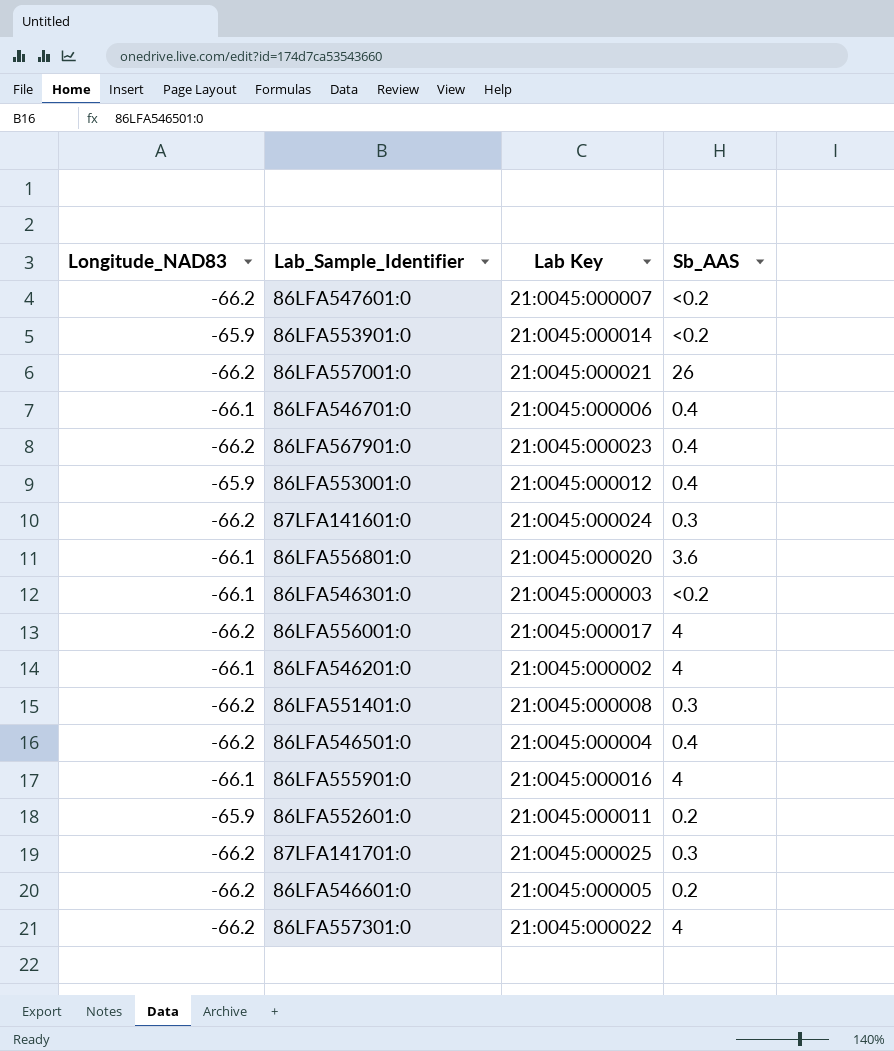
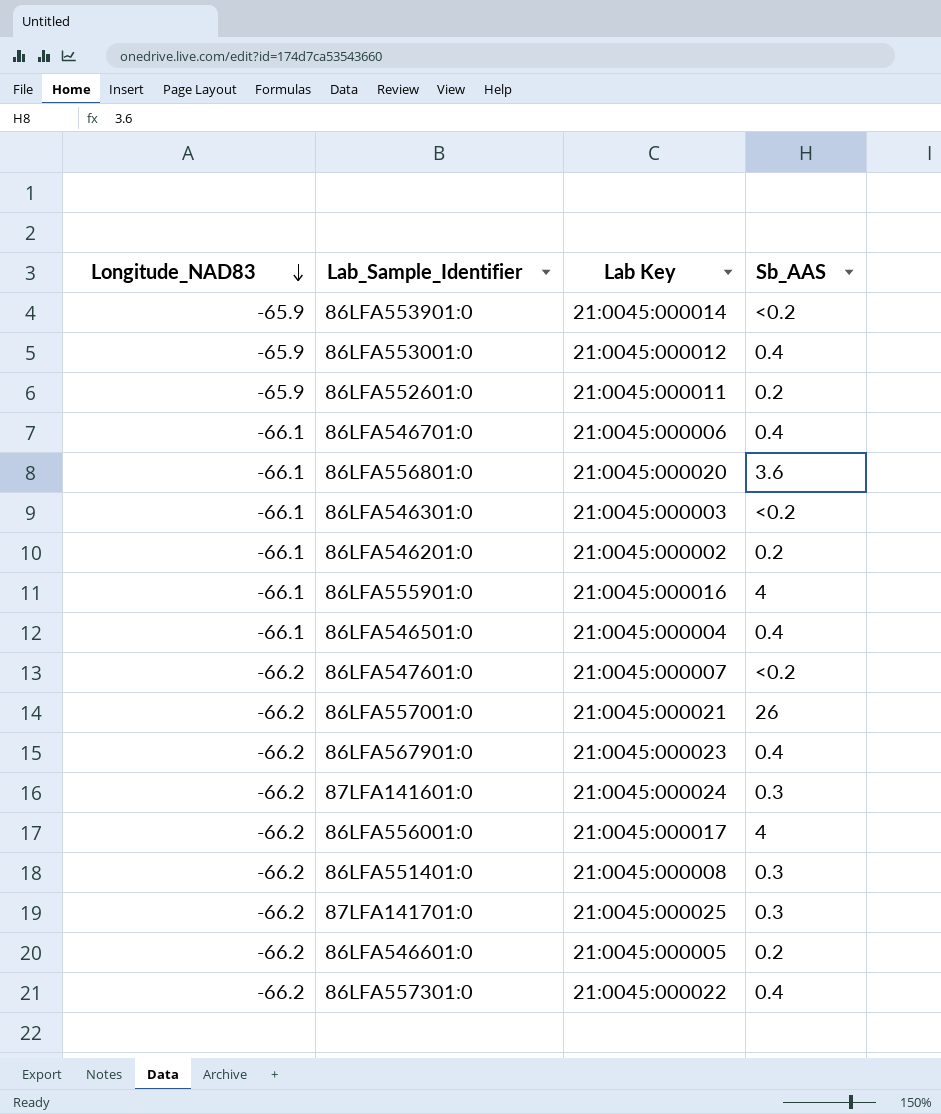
row order: none -> Longitude_NAD83 descending
86LFA546201:0 | Sb_AAS: 4 -> 0.2
86LFA546501:0 | Longitude_NAD83: -66.2 -> -66.1
86LFA557301:0 | Sb_AAS: 4 -> 0.4

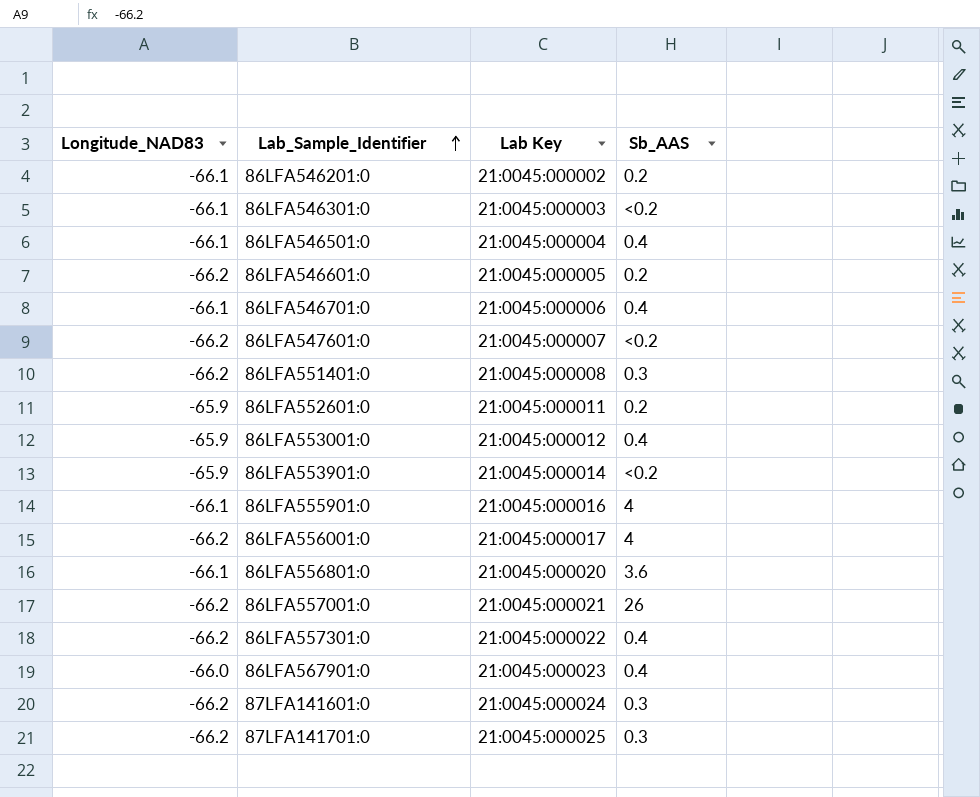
row order: Longitude_NAD83 descending -> Lab_Sample_Identifier ascending
86LFA567901:0 | Longitude_NAD83: -66.2 -> -66.0

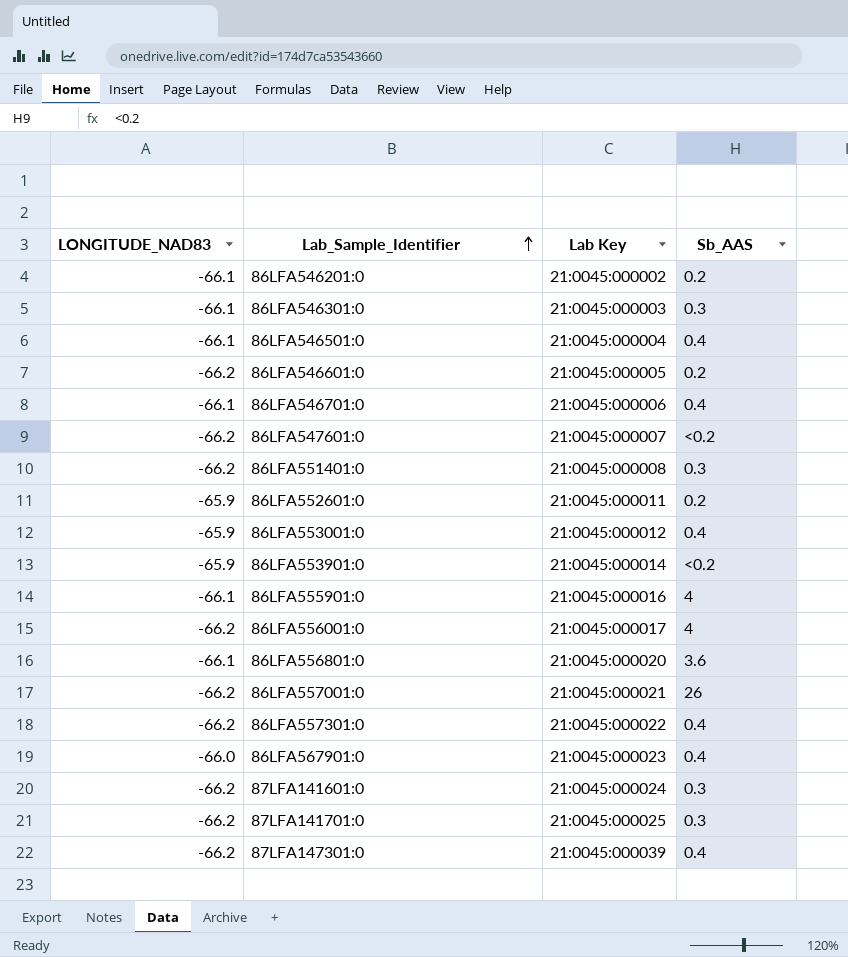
column name: Longitude_NAD83 -> LONGITUDE_NAD83
86LFA546301:0 | Sb_AAS: <0.2 -> 0.3
row 87LFA147301:0: none -> -66.2 | 21:0045:000039 | 0.4

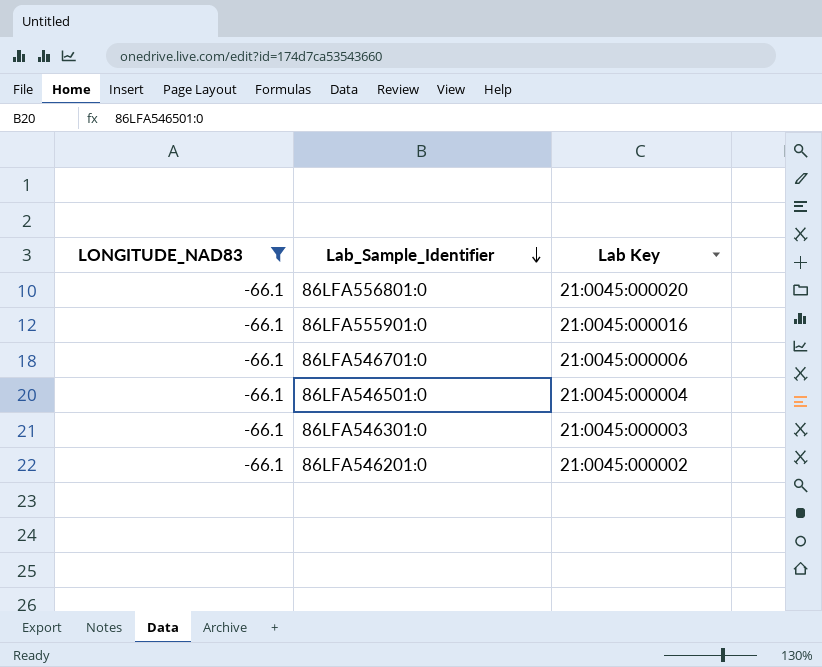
filter: none -> LONGITUDE_NAD83 = -66.1
row order: Lab_Sample_Identifier ascending -> Lab_Sample_Identifier descending
column Sb_AAS | position: 4 -> none

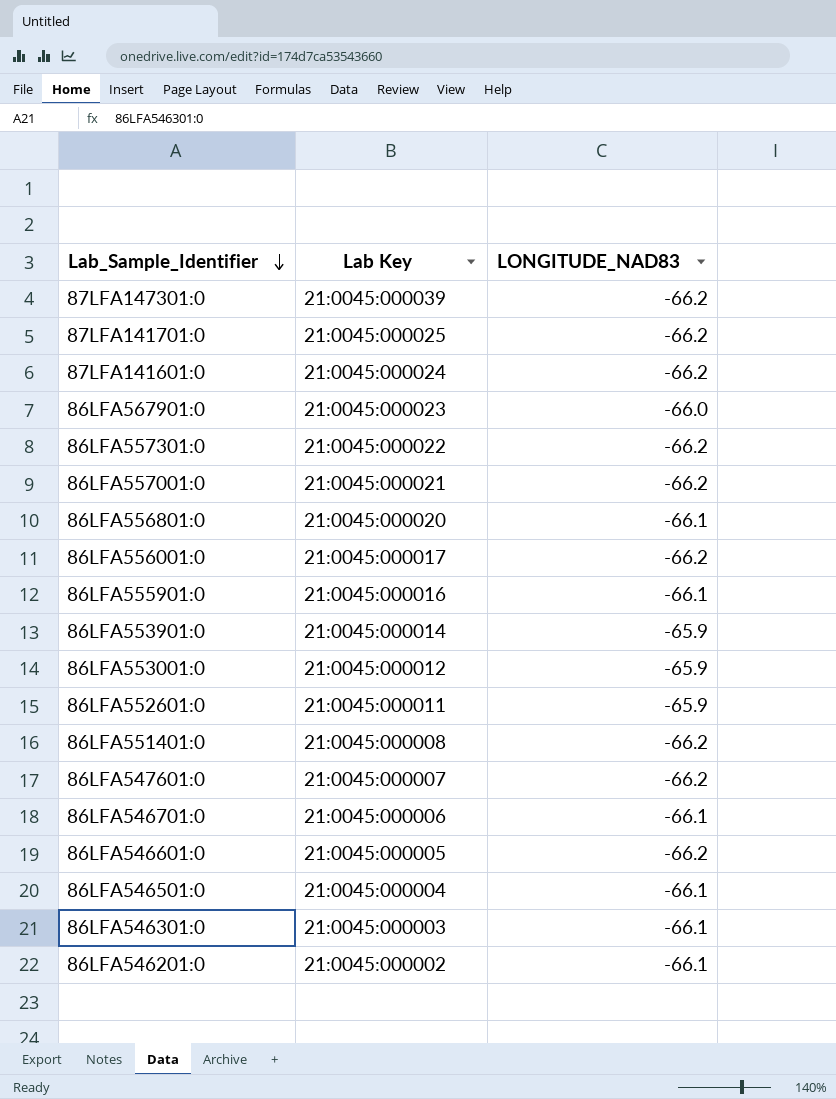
filter: LONGITUDE_NAD83 = -66.1 -> none
column LONGITUDE_NAD83 | position: 1 -> 3

